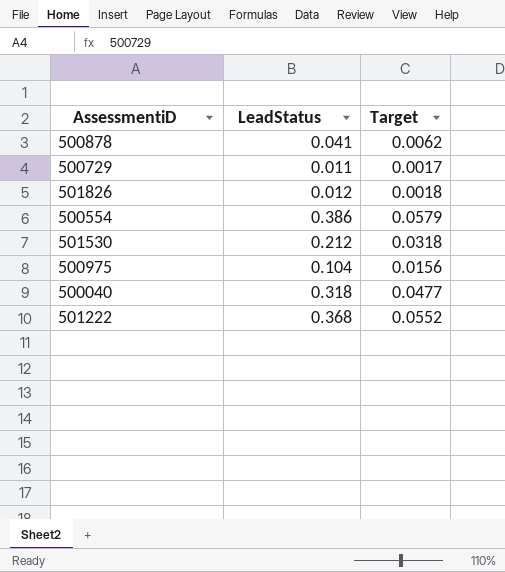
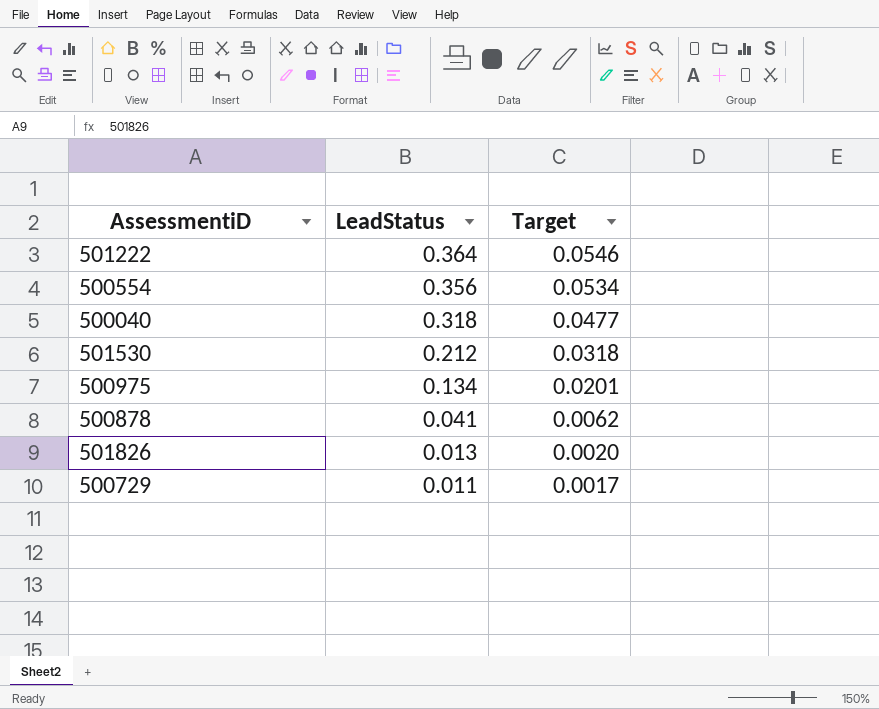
row order: none -> LeadStatus descending
501222 | LeadStatus: 0.368 -> 0.364
501222 | Target: 0.0552 -> 0.0546
500554 | LeadStatus: 0.386 -> 0.356
500554 | Target: 0.0579 -> 0.0534
500975 | LeadStatus: 0.104 -> 0.134
500975 | Target: 0.0156 -> 0.0201
501826 | LeadStatus: 0.012 -> 0.013
501826 | Target: 0.0018 -> 0.0020

